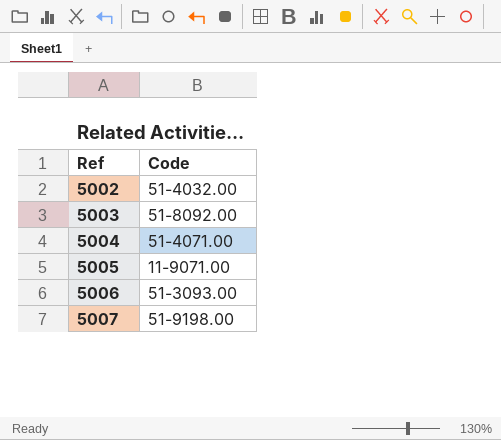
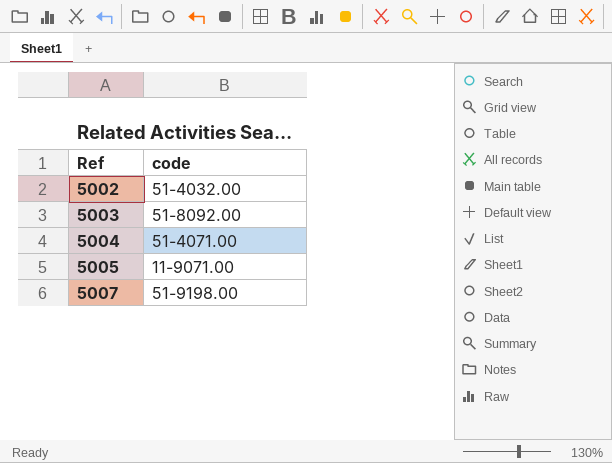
column name: Code -> code
row 5006: 51-3093.00 -> none

